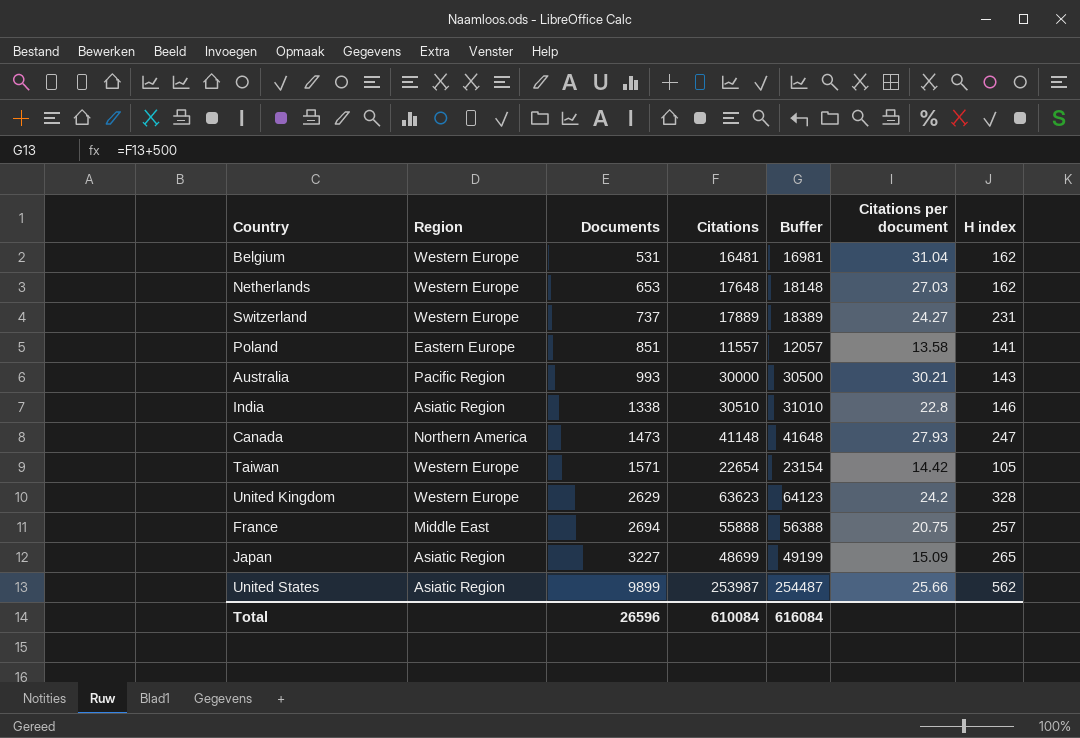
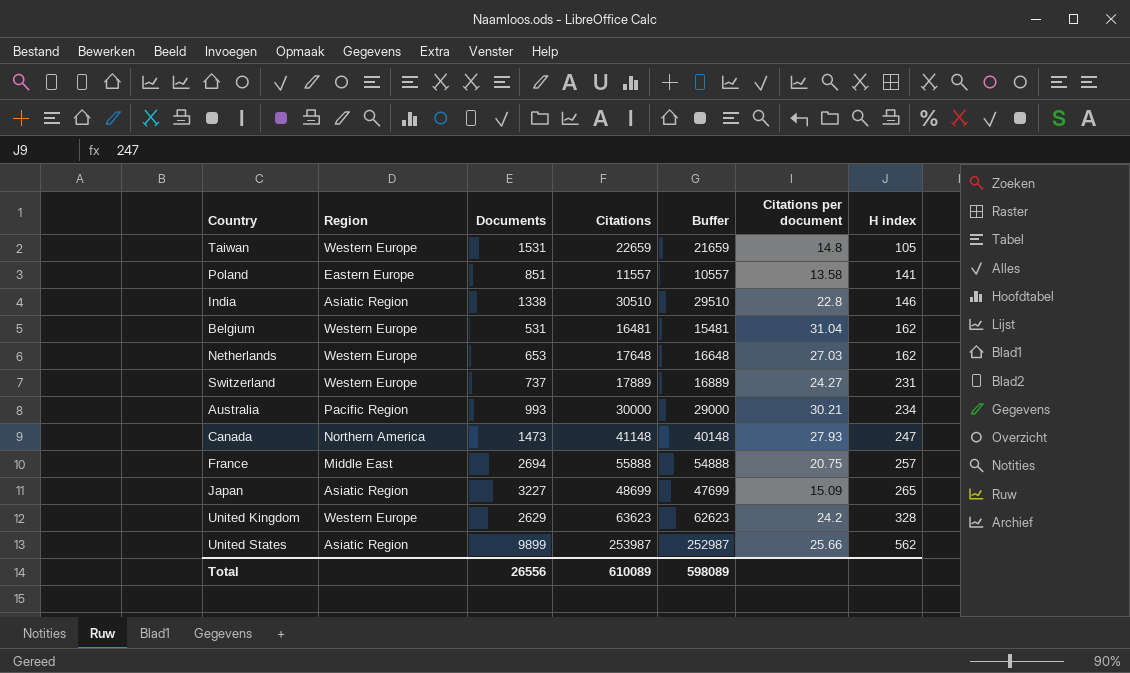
row order: Documents ascending -> H index ascending
column Buffer | formula: [Citations] + 500 -> [Citations] - 1000
Taiwan | Documents: 1571 -> 1531
Taiwan | Citations: 22654 -> 22659
Taiwan | Citations per document: 14.42 -> 14.8
Australia | H index: 143 -> 234
Total | Documents: 26596 -> 26556
Total | Citations: 610084 -> 610089
Total | Buffer: 616084 -> 598089

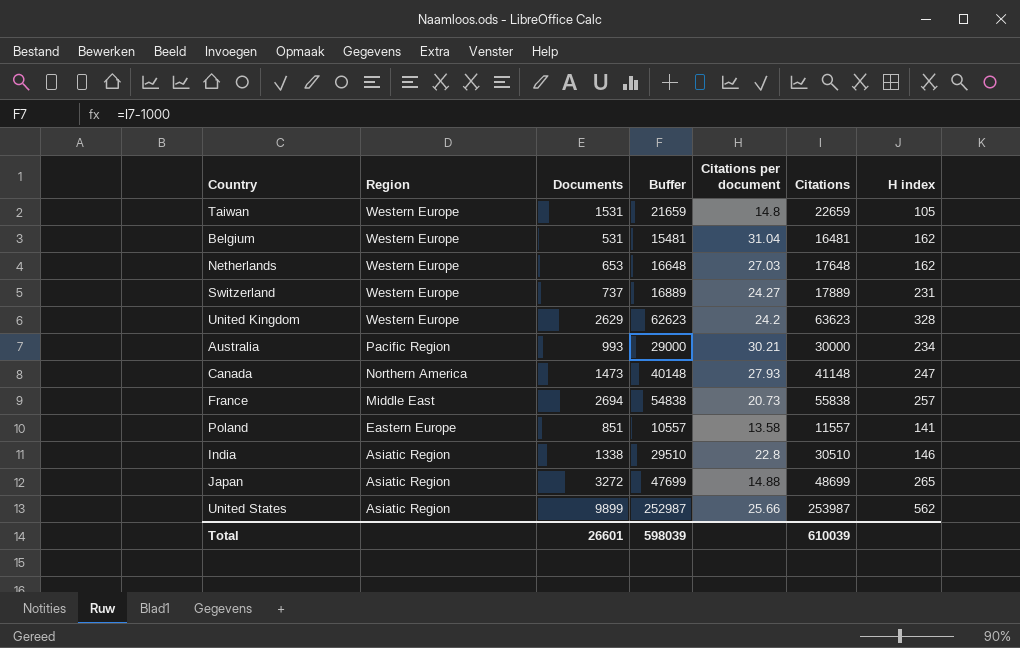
row order: H index ascending -> Region descending
column Citations | position: 4 -> 6
France | Buffer: 54888 -> 54838
France | Citations per document: 20.75 -> 20.73
France | Citations: 55888 -> 55838
Japan | Documents: 3227 -> 3272
Japan | Citations per document: 15.09 -> 14.88
Total | Documents: 26556 -> 26601
Total | Buffer: 598089 -> 598039
Total | Citations: 610089 -> 610039

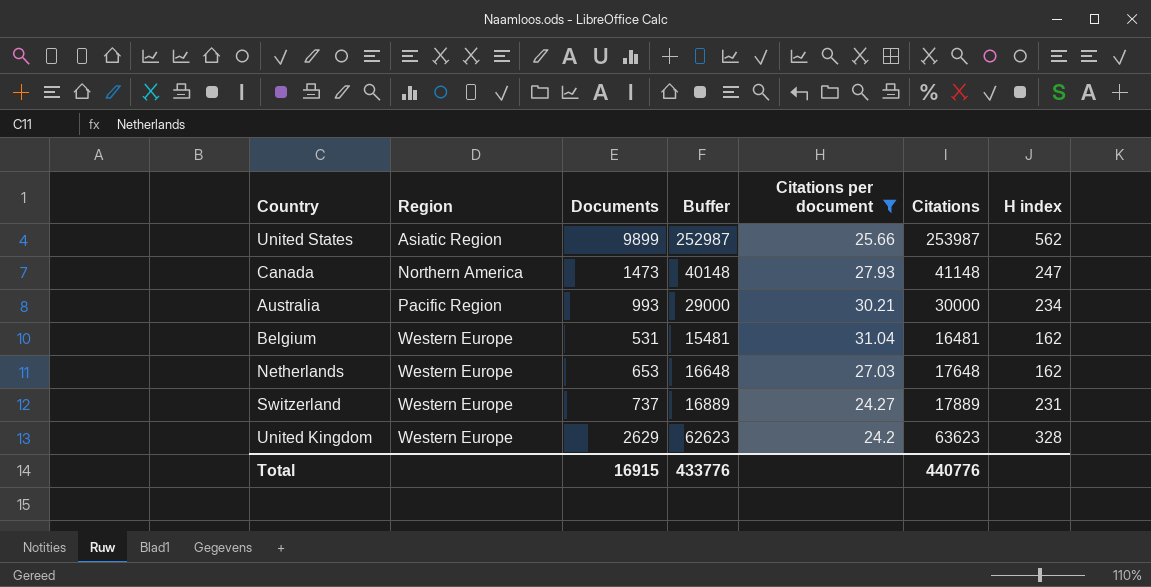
filter: none -> Citations per document >= 24.2
row order: Region descending -> Region ascending
Total | Documents: 26601 -> 16915
Total | Buffer: 598039 -> 433776
Total | Citations: 610039 -> 440776

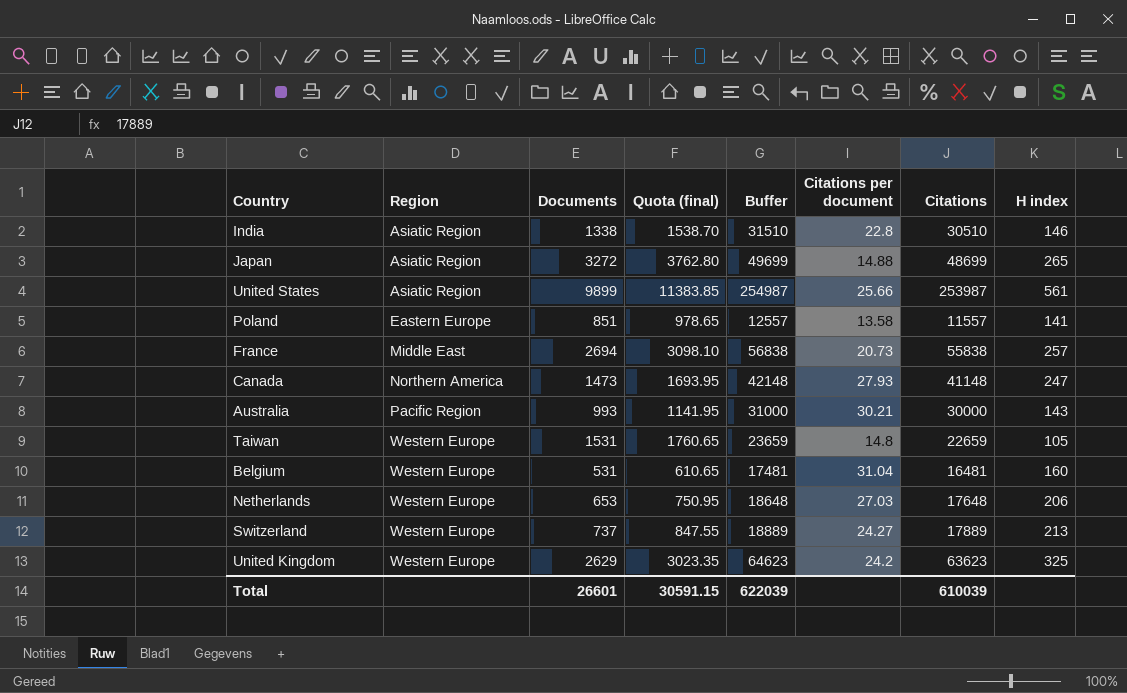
filter: Citations per document >= 24.2 -> none
column Quota (final) | formula: none -> [Documents] * 1.15
column Buffer | formula: [Citations] - 1000 -> [Citations] + 1000
United States | H index: 562 -> 561
Australia | H index: 234 -> 143
Belgium | H index: 162 -> 160
Netherlands | H index: 162 -> 206
Switzerland | H index: 231 -> 213
United Kingdom | H index: 328 -> 325
Total | Documents: 16915 -> 26601
Total | Buffer: 433776 -> 622039
Total | Citations: 440776 -> 610039

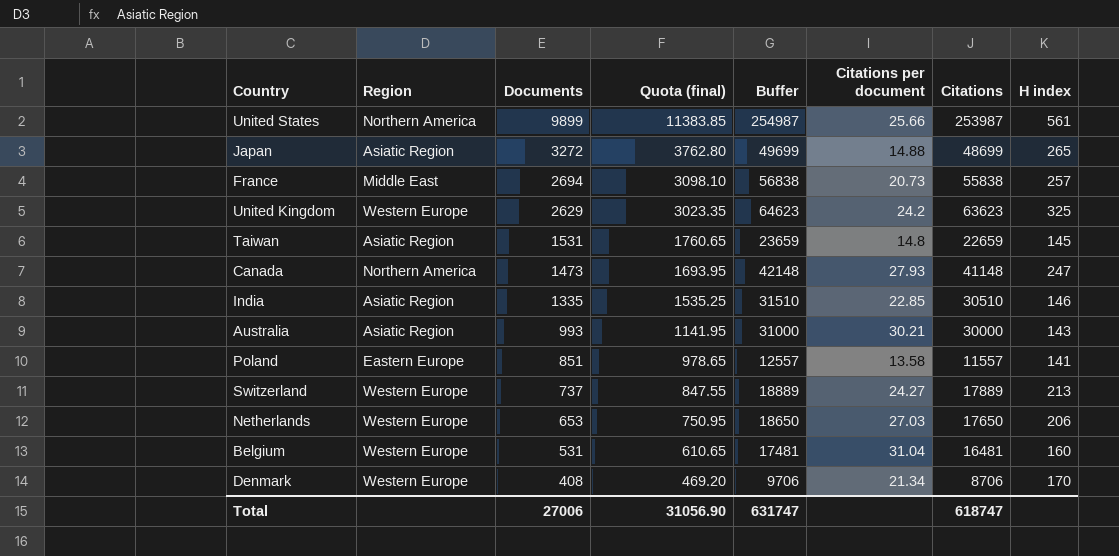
row order: Region ascending -> Documents descending
United States | Region: Asiatic Region -> Northern America
Taiwan | Region: Western Europe -> Asiatic Region
Taiwan | H index: 105 -> 145
India | Documents: 1338 -> 1335
India | Quota (final): 1538.70 -> 1535.25
India | Citations per document: 22.8 -> 22.85
Australia | Region: Pacific Region -> Asiatic Region
Netherlands | Buffer: 18648 -> 18650
Netherlands | Citations: 17648 -> 17650
row Denmark: none -> Western Europe | 408 | 469.20 | 9706 | 21.34 | 8706 | 170
Total | Documents: 26601 -> 27006
Total | Quota (final): 30591.15 -> 31056.90
Total | Buffer: 622039 -> 631747
Total | Citations: 610039 -> 618747

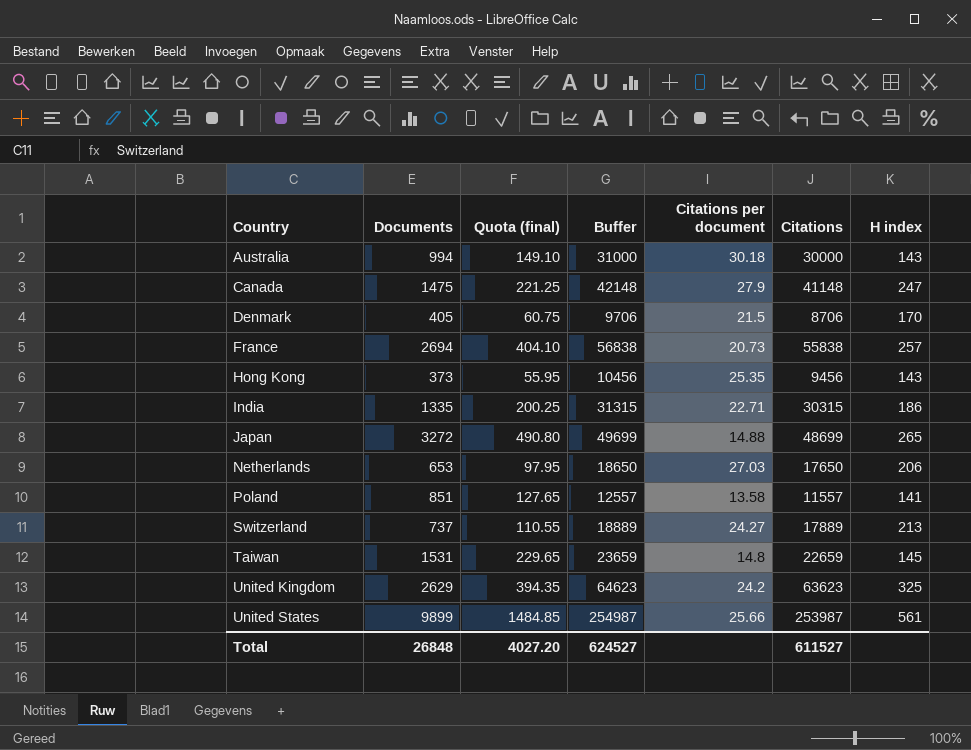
row order: Documents descending -> Country ascending
column Region | position: 2 -> none
column Quota (final) | formula: [Documents] * 1.15 -> [Documents] * 0.15
row Belgium: Western Europe | 531 | 610.65 | 17481 | 31.04 | 16481 | 160 -> none
Australia | Documents: 993 -> 994
Australia | Citations per document: 30.21 -> 30.18
Canada | Documents: 1473 -> 1475
Canada | Citations per document: 27.93 -> 27.9
Denmark | Documents: 408 -> 405
Denmark | Citations per document: 21.34 -> 21.5
row Hong Kong: none -> 373 | 55.95 | 10456 | 25.35 | 9456 | 143
India | Buffer: 31510 -> 31315
India | Citations per document: 22.85 -> 22.71
India | Citations: 30510 -> 30315
India | H index: 146 -> 186
Total | Documents: 27006 -> 26848
Total | Quota (final): 31056.90 -> 4027.20
Total | Buffer: 631747 -> 624527
Total | Citations: 618747 -> 611527

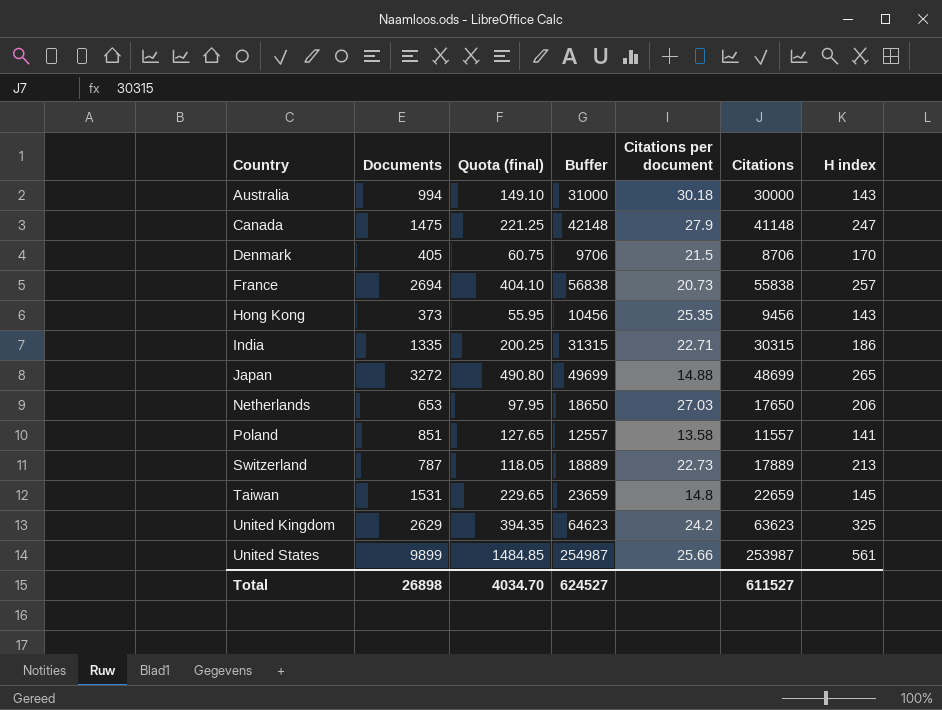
Switzerland | Documents: 737 -> 787
Switzerland | Quota (final): 110.55 -> 118.05
Switzerland | Citations per document: 24.27 -> 22.73
Total | Documents: 26848 -> 26898
Total | Quota (final): 4027.20 -> 4034.70

